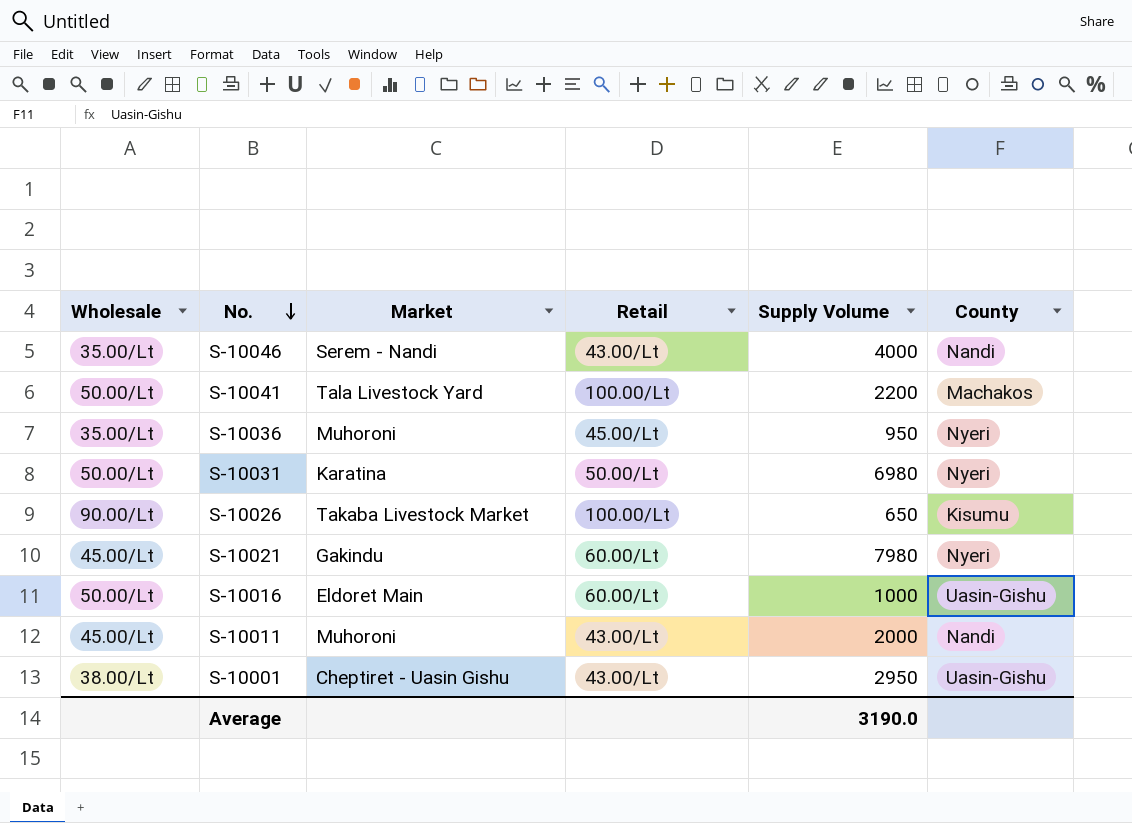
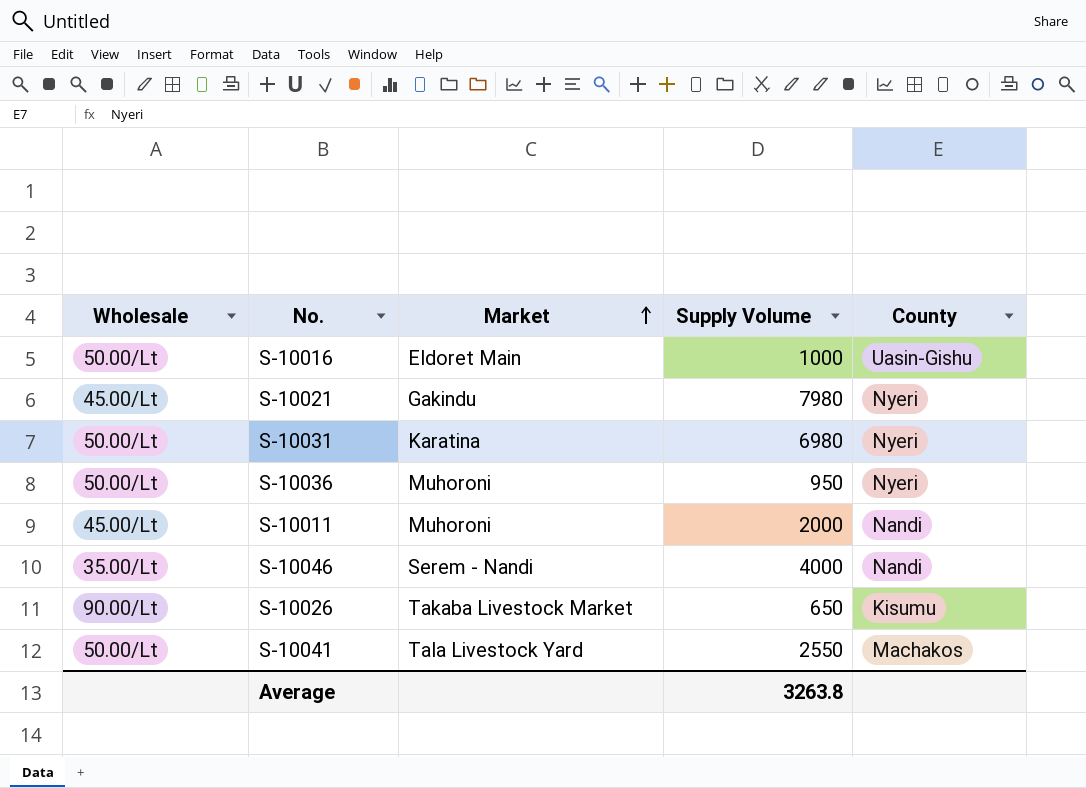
row order: No. descending -> Market ascending
column Retail | position: 4 -> none
row S-10001: 38.00/Lt | Cheptiret - Uasin Gishu | 43.00/Lt | 2950 | Uasin-Gishu -> none
S-10036 | Wholesale: 35.00/Lt -> 50.00/Lt
S-10041 | Supply Volume: 2200 -> 2550
Average | Supply Volume: 3190.0 -> 3263.8

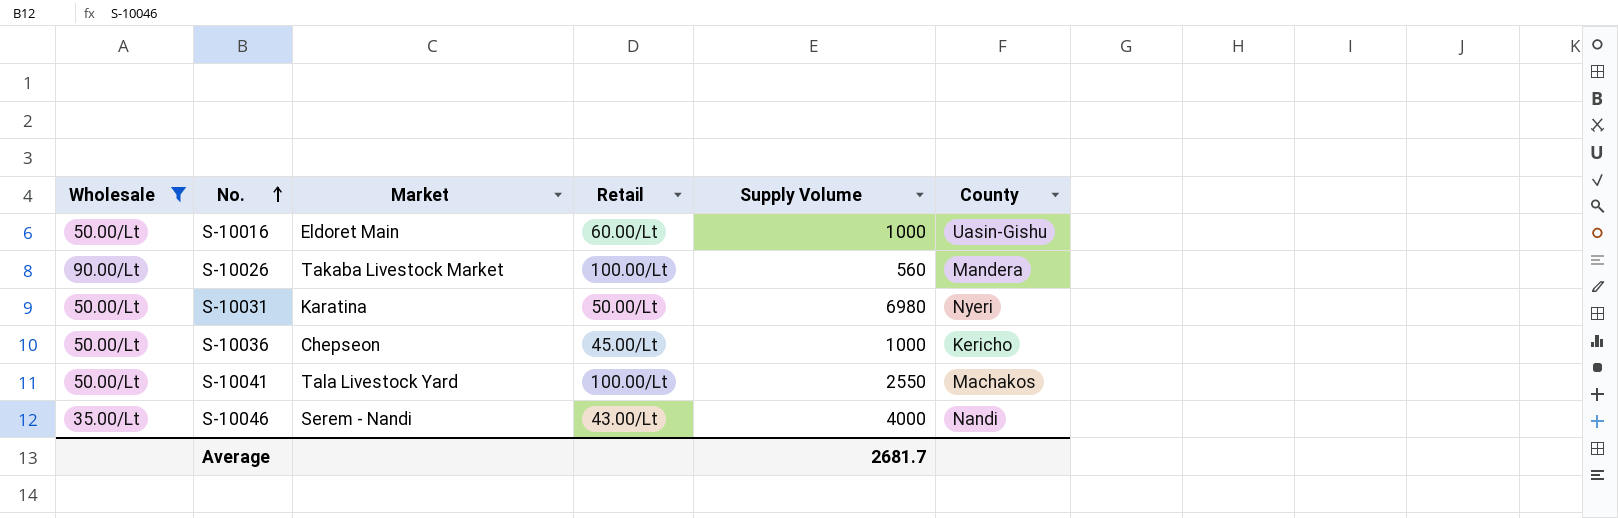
filter: none -> Wholesale != 45.00/Lt
row order: Market ascending -> No. ascending
column Retail | position: none -> 4
S-10026 | Supply Volume: 650 -> 560
S-10026 | County: Kisumu -> Mandera
S-10036 | Market: Muhoroni -> Chepseon
S-10036 | Supply Volume: 950 -> 1000
S-10036 | County: Nyeri -> Kericho
Average | Supply Volume: 3263.8 -> 2681.7

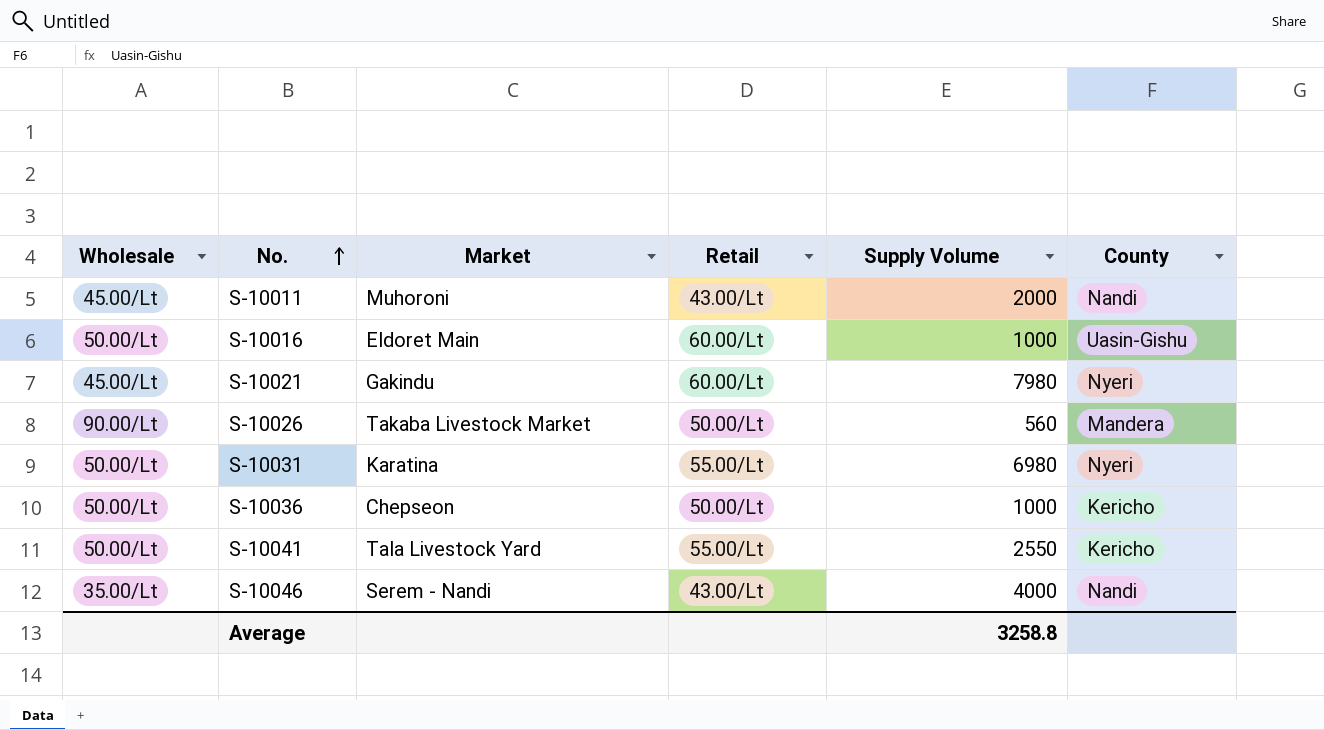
filter: Wholesale != 45.00/Lt -> none
S-10026 | Retail: 100.00/Lt -> 50.00/Lt
S-10031 | Retail: 50.00/Lt -> 55.00/Lt
S-10036 | Retail: 45.00/Lt -> 50.00/Lt
S-10041 | Retail: 100.00/Lt -> 55.00/Lt
S-10041 | County: Machakos -> Kericho
Average | Supply Volume: 2681.7 -> 3258.8

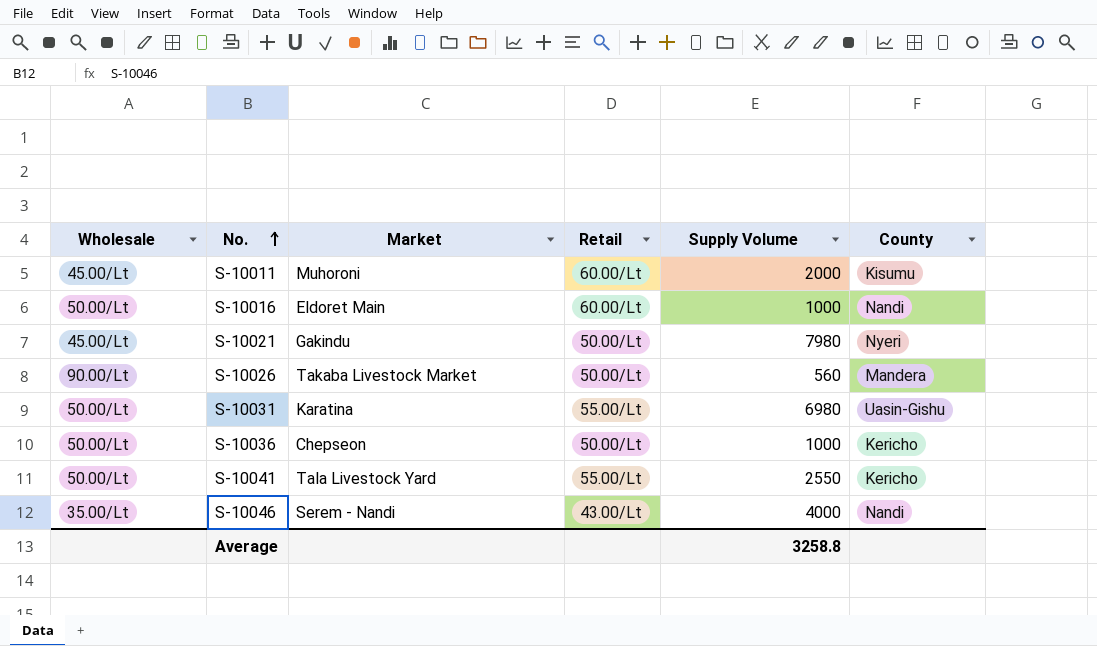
S-10011 | Retail: 43.00/Lt -> 60.00/Lt
S-10011 | County: Nandi -> Kisumu
S-10016 | County: Uasin-Gishu -> Nandi
S-10021 | Retail: 60.00/Lt -> 50.00/Lt
S-10031 | County: Nyeri -> Uasin-Gishu

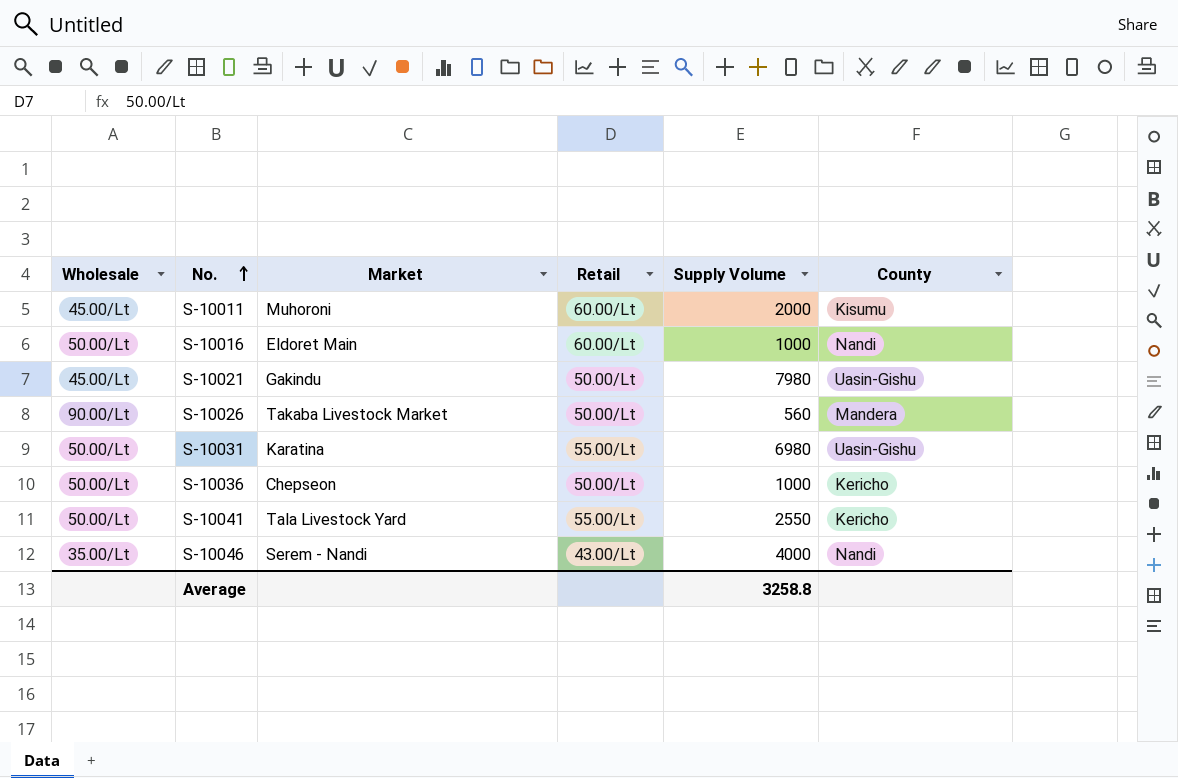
S-10021 | County: Nyeri -> Uasin-Gishu

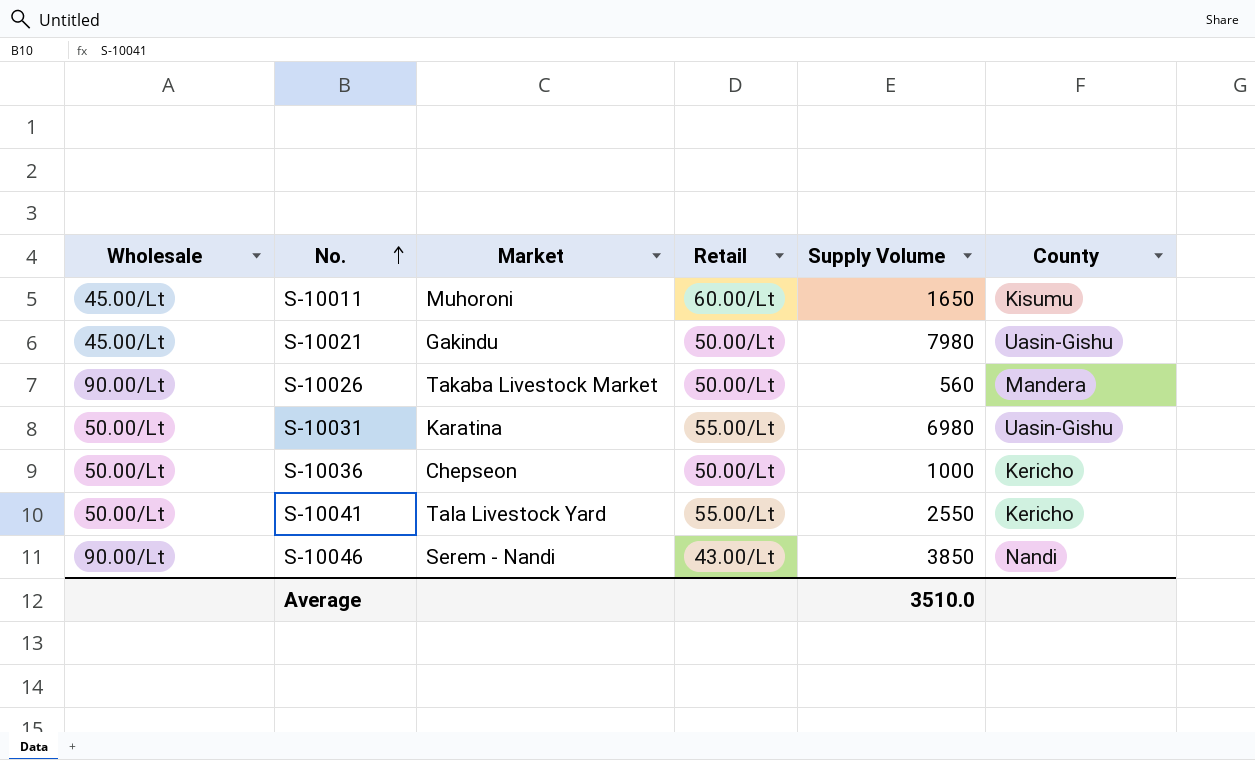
row S-10016: 50.00/Lt | Eldoret Main | 60.00/Lt | 1000 | Nandi -> none
S-10011 | Supply Volume: 2000 -> 1650
S-10046 | Wholesale: 35.00/Lt -> 90.00/Lt
S-10046 | Supply Volume: 4000 -> 3850
Average | Supply Volume: 3258.8 -> 3510.0

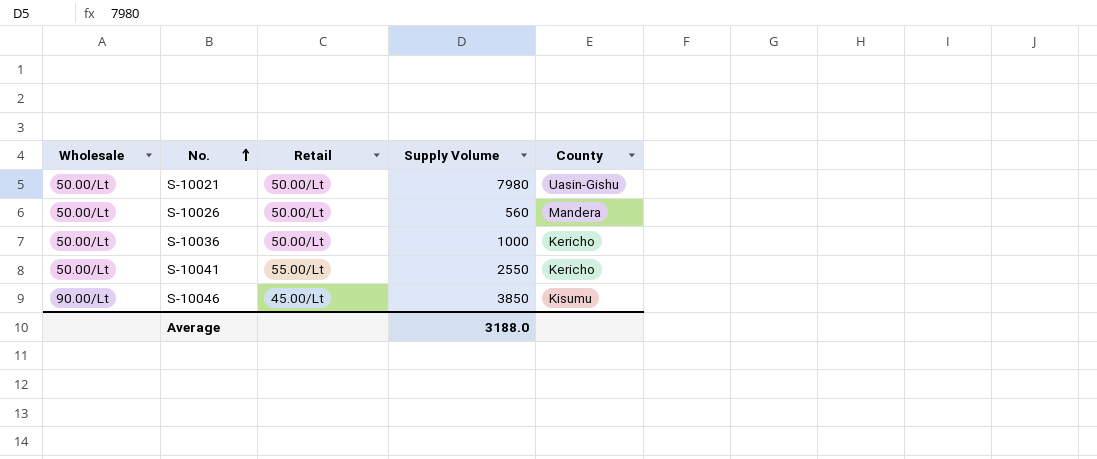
column Market | position: 3 -> none
row S-10011: 45.00/Lt | Muhoroni | 60.00/Lt | 1650 | Kisumu -> none
row S-10031: 50.00/Lt | Karatina | 55.00/Lt | 6980 | Uasin-Gishu -> none
S-10021 | Wholesale: 45.00/Lt -> 50.00/Lt
S-10026 | Wholesale: 90.00/Lt -> 50.00/Lt
S-10046 | Retail: 43.00/Lt -> 45.00/Lt
S-10046 | County: Nandi -> Kisumu
Average | Supply Volume: 3510.0 -> 3188.0

